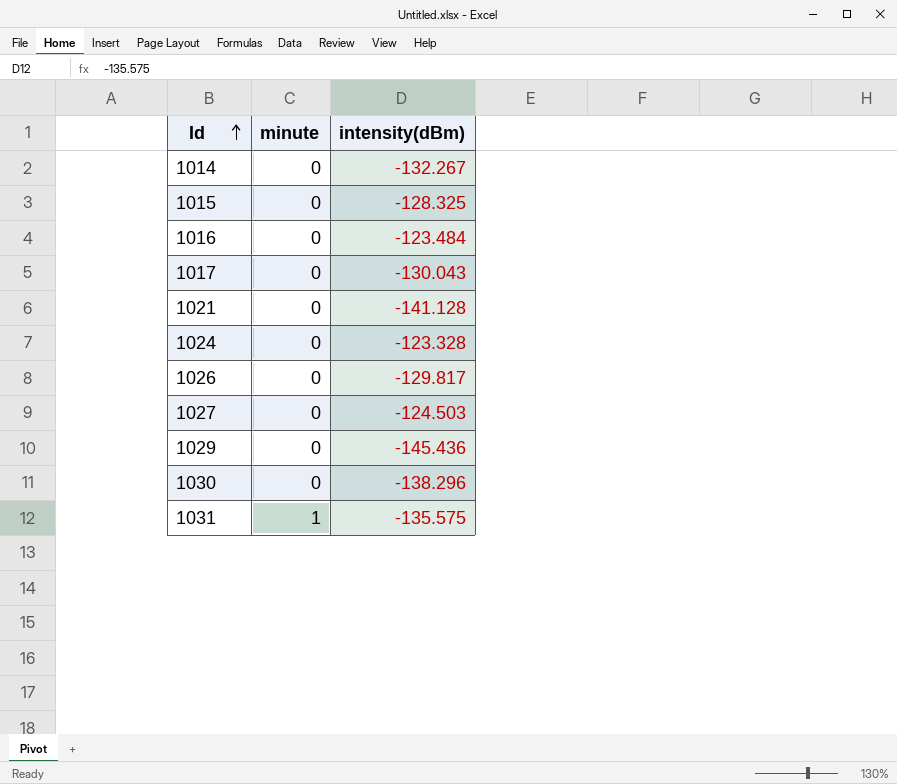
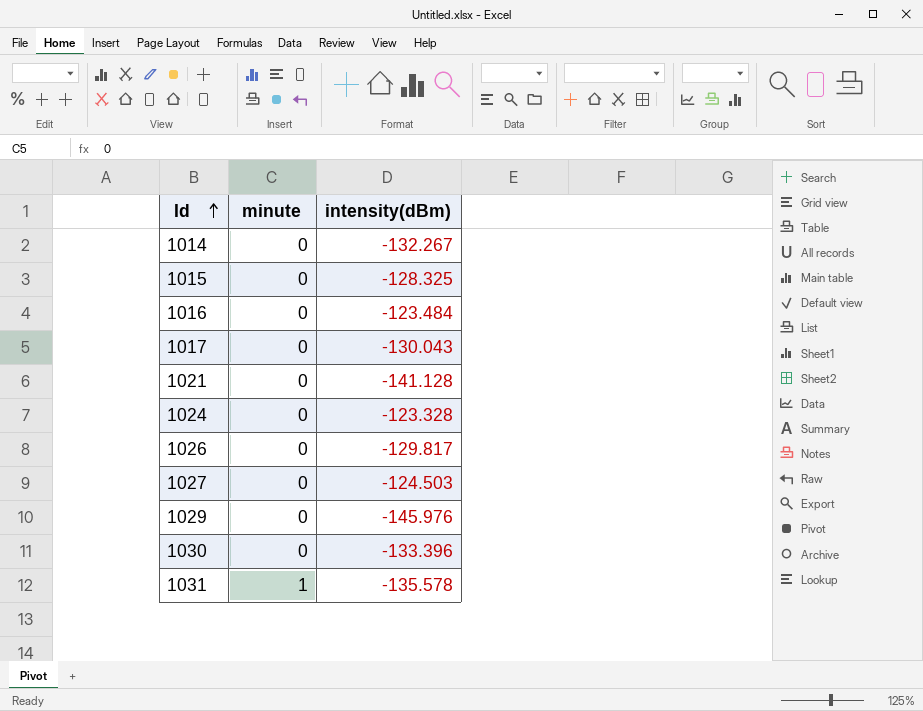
1029 | intensity(dBm): -145.436 -> -145.976
1030 | intensity(dBm): -138.296 -> -133.396
1031 | intensity(dBm): -135.575 -> -135.578

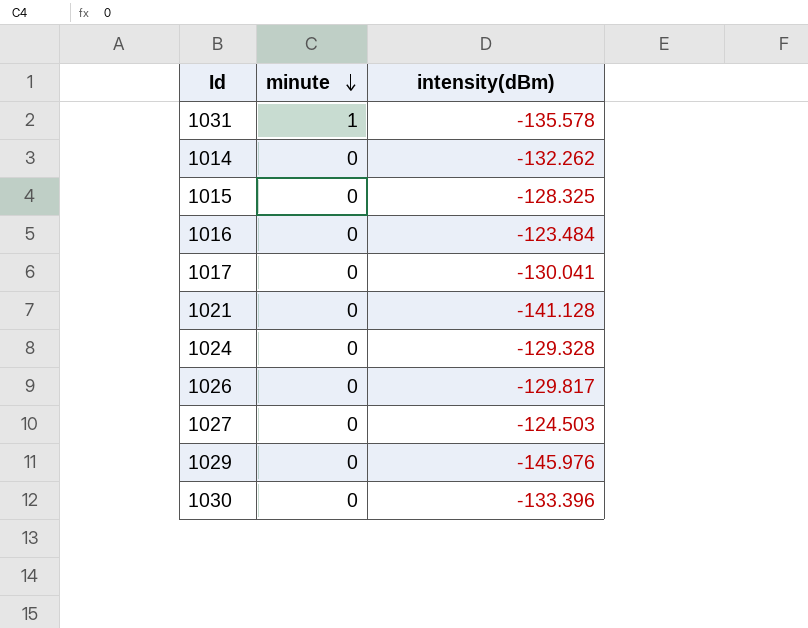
row order: Id ascending -> minute descending
1014 | intensity(dBm): -132.267 -> -132.262
1017 | intensity(dBm): -130.043 -> -130.041
1024 | intensity(dBm): -123.328 -> -129.328

